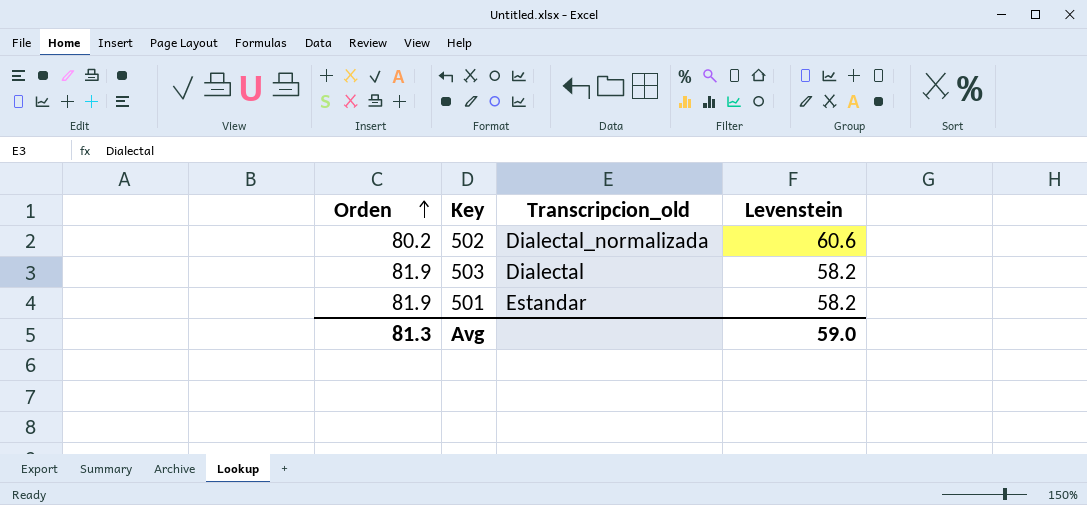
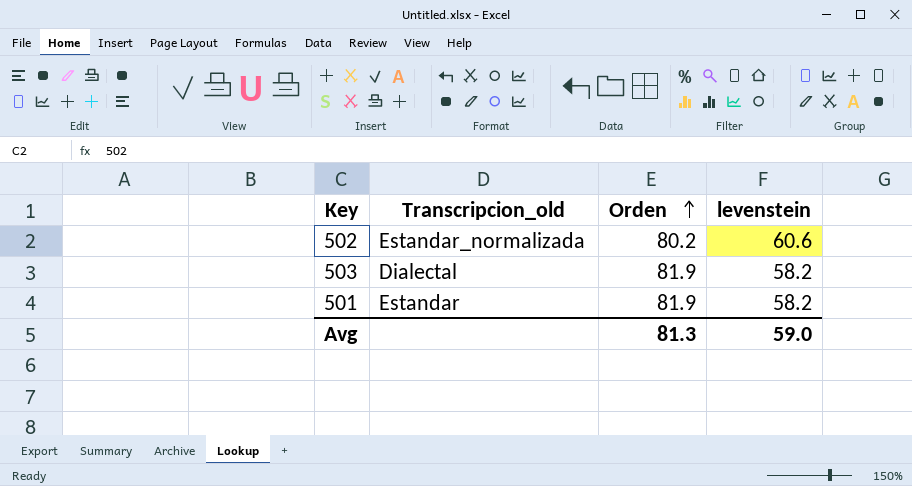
column Orden | position: 1 -> 3
column name: Levenstein -> levenstein
502 | Transcripcion_old: Dialectal_normalizada -> Estandar_normalizada

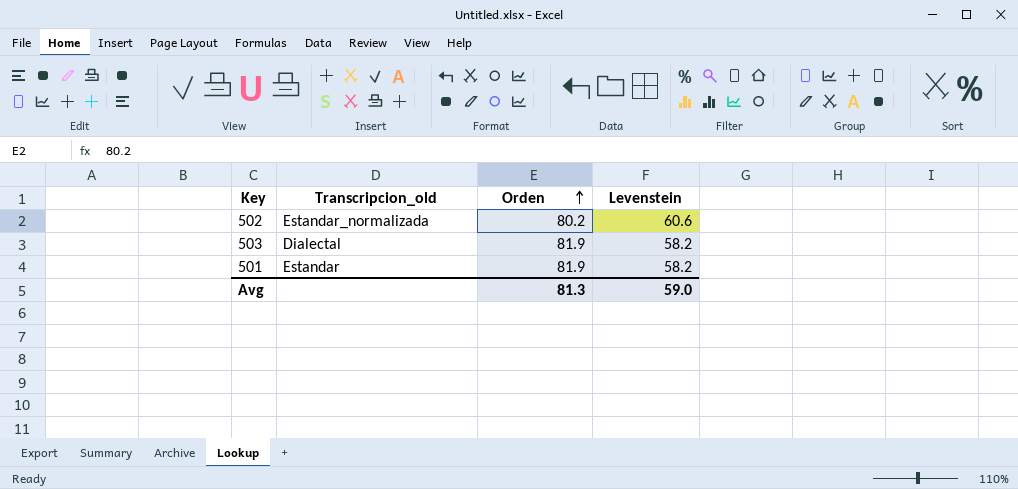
column name: levenstein -> Levenstein

